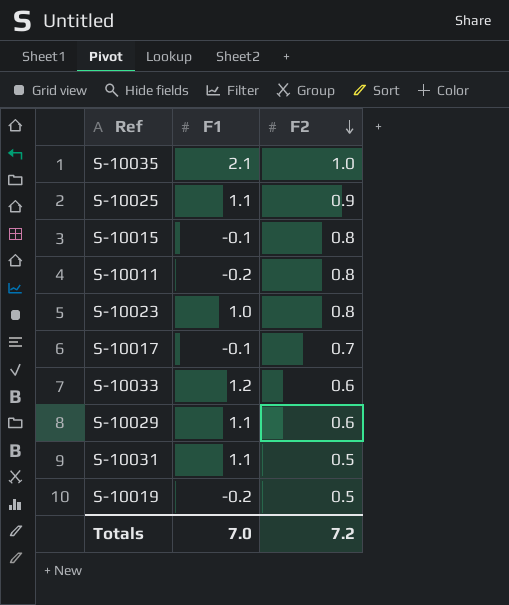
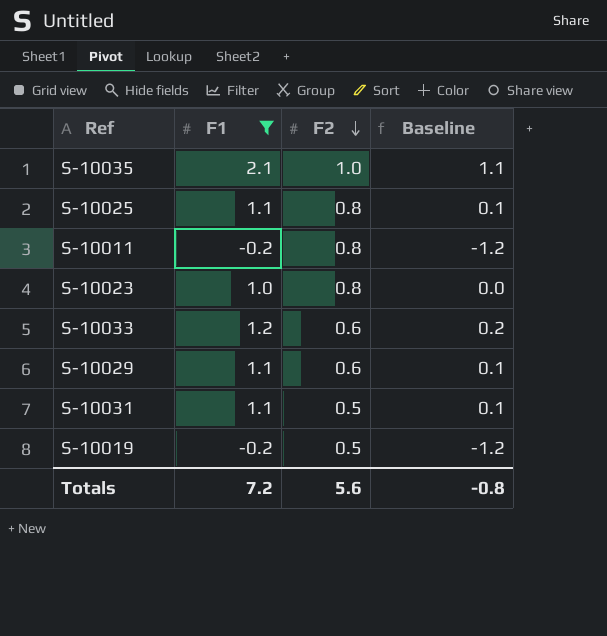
filter: none -> F1 != -0.1
column Baseline | formula: none -> [F1] - 1
S-10025 | F2: 0.9 -> 0.8
Totals | F1: 7.0 -> 7.2
Totals | F2: 7.2 -> 5.6

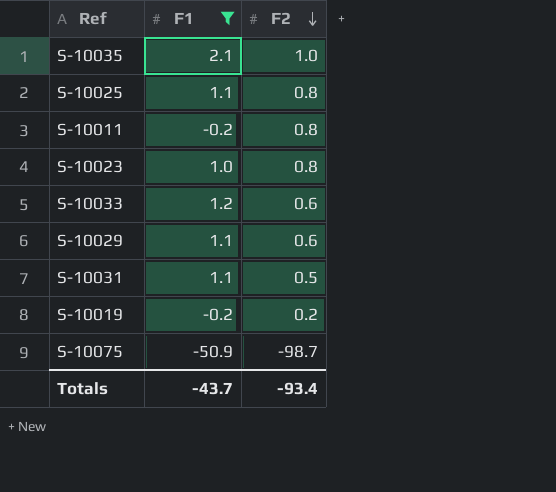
column Baseline | formula: [F1] - 1 -> none
S-10019 | F2: 0.5 -> 0.2
row S-10075: none -> -50.9 | -98.7
Totals | F1: 7.2 -> -43.7
Totals | F2: 5.6 -> -93.4

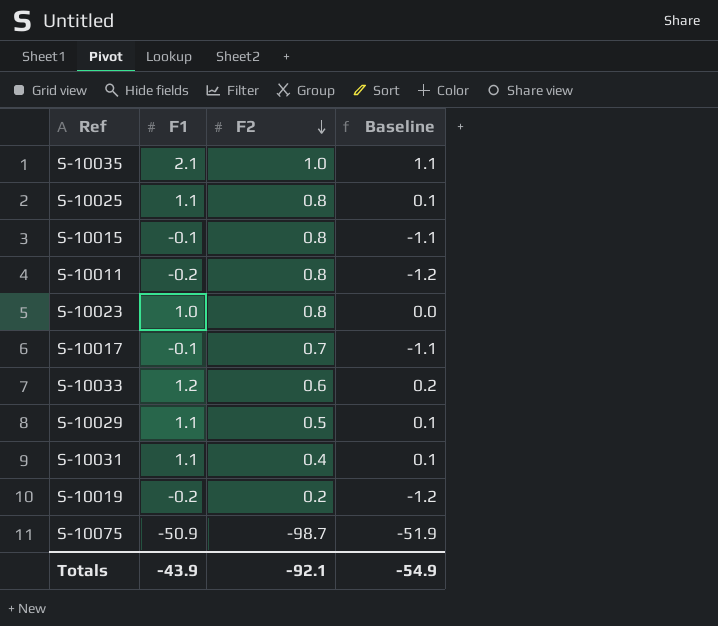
filter: F1 != -0.1 -> none
column Baseline | formula: none -> [F1] - 1
S-10029 | F2: 0.6 -> 0.5
S-10031 | F2: 0.5 -> 0.4
Totals | F1: -43.7 -> -43.9
Totals | F2: -93.4 -> -92.1

